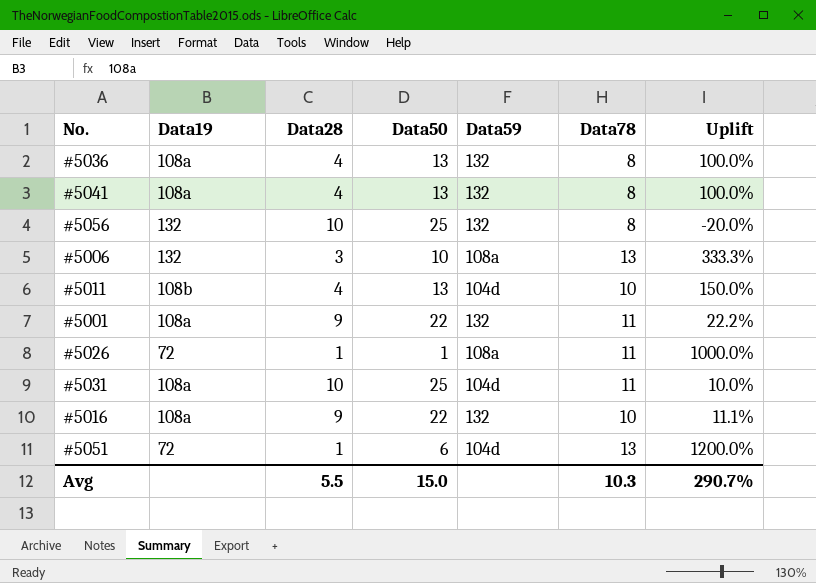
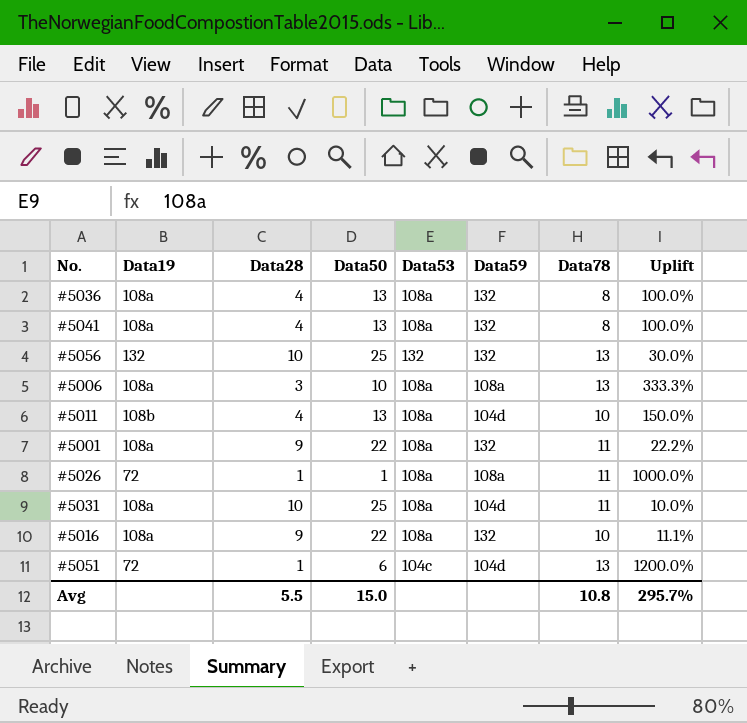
column Data53 | position: none -> 5
#5056 | Data78: 8 -> 13
#5056 | Uplift: -20.0% -> 30.0%
#5006 | Data19: 132 -> 108a
Avg | Data78: 10.3 -> 10.8
Avg | Uplift: 290.7% -> 295.7%

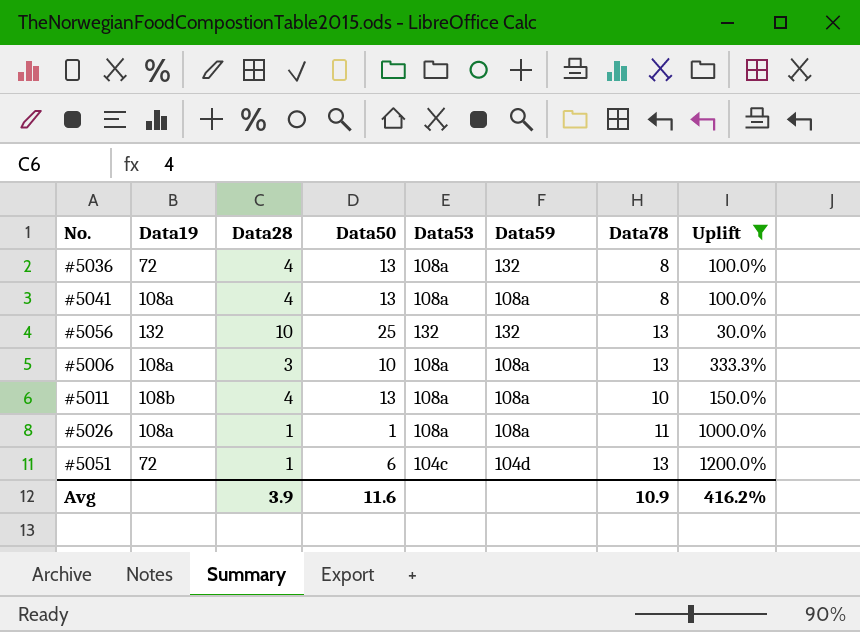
filter: none -> Uplift >= 30.0%
#5036 | Data19: 108a -> 72
#5041 | Data59: 132 -> 108a
#5011 | Data59: 104d -> 108a
#5026 | Data19: 72 -> 108a
Avg | Data28: 5.5 -> 3.9
Avg | Data50: 15.0 -> 11.6
Avg | Data78: 10.8 -> 10.9
Avg | Uplift: 295.7% -> 416.2%

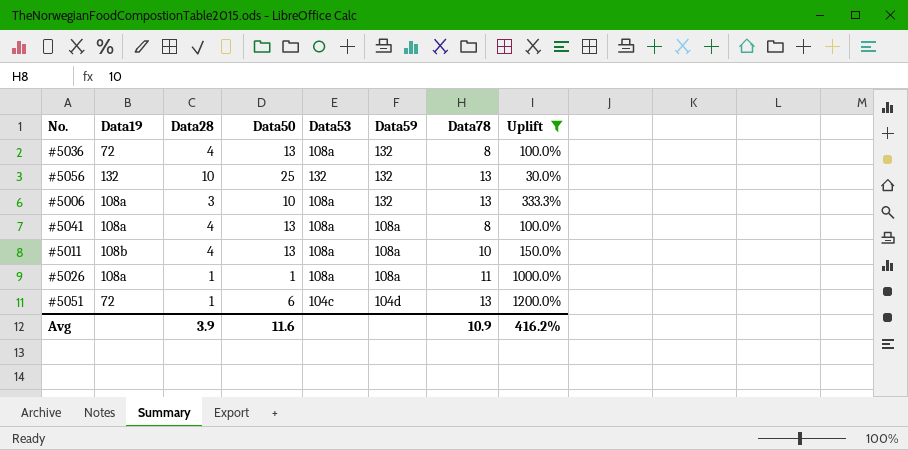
row order: none -> Data59 descending
#5006 | Data59: 108a -> 132

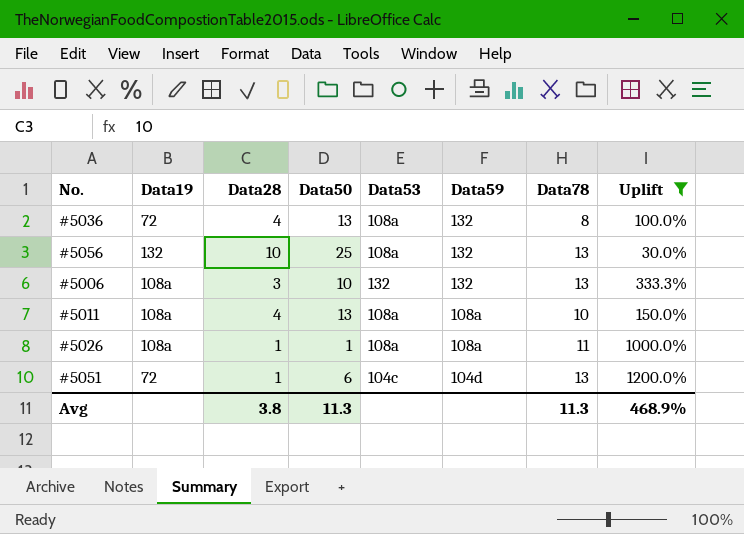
row #5041: 108a | 4 | 13 | 108a | 108a | 8 | 100.0% -> none
#5056 | Data53: 132 -> 108a
#5006 | Data53: 108a -> 132
#5011 | Data19: 108b -> 108a
Avg | Data28: 3.9 -> 3.8
Avg | Data50: 11.6 -> 11.3
Avg | Data78: 10.9 -> 11.3
Avg | Uplift: 416.2% -> 468.9%

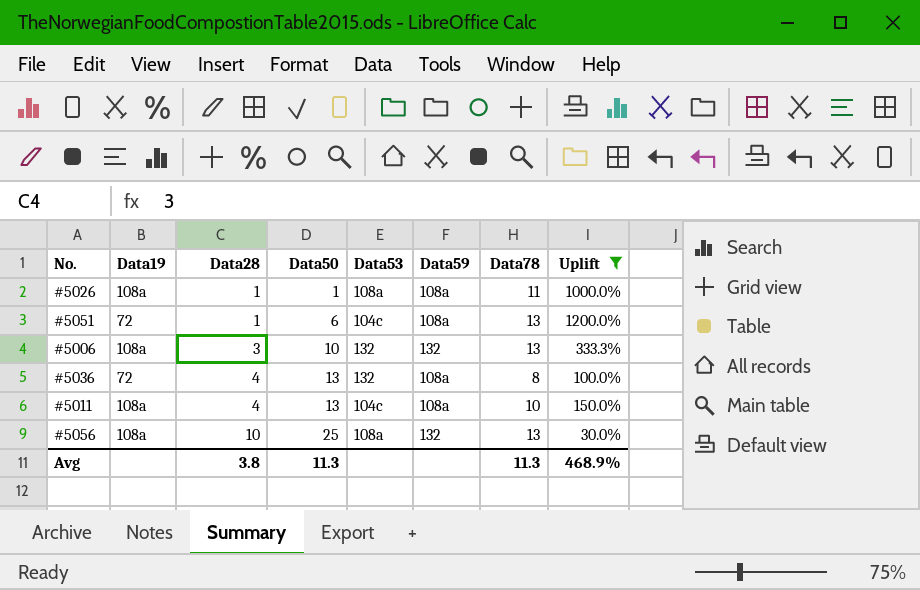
row order: Data59 descending -> Data28 ascending
#5051 | Data59: 104d -> 108a
#5036 | Data53: 108a -> 132
#5036 | Data59: 132 -> 108a
#5011 | Data53: 108a -> 104c
#5056 | Data19: 132 -> 108a

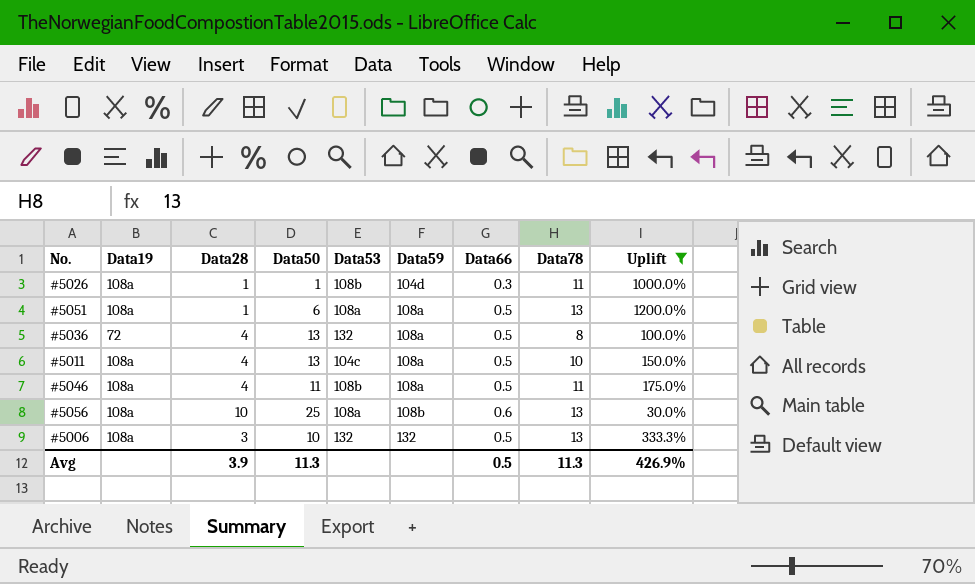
row order: Data28 ascending -> Data59 ascending
column Data66 | position: none -> 7
#5026 | Data53: 108a -> 108b
#5026 | Data59: 108a -> 104d
#5051 | Data19: 72 -> 108a
#5051 | Data53: 104c -> 108a
row #5046: none -> 108a | 4 | 11 | 108b | 108a | 0.5 | 11 | 175.0%
#5056 | Data59: 132 -> 108b
Avg | Data28: 3.8 -> 3.9
Avg | Uplift: 468.9% -> 426.9%

